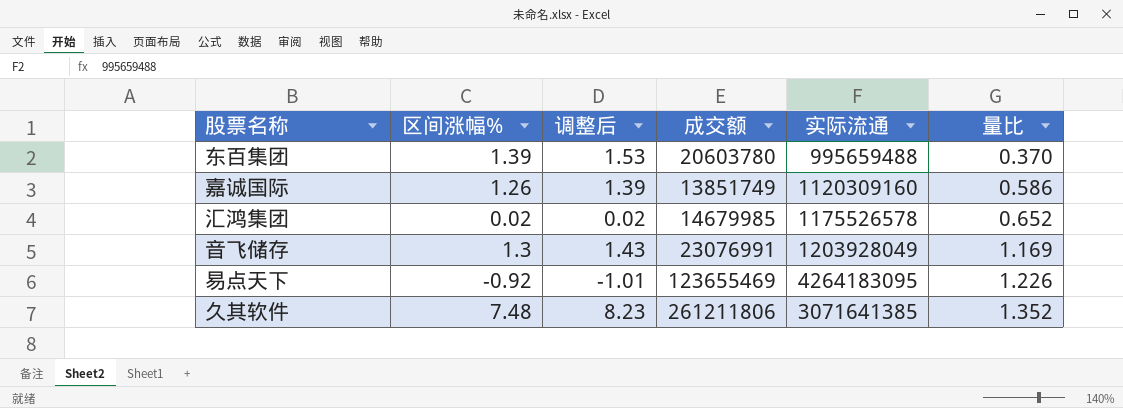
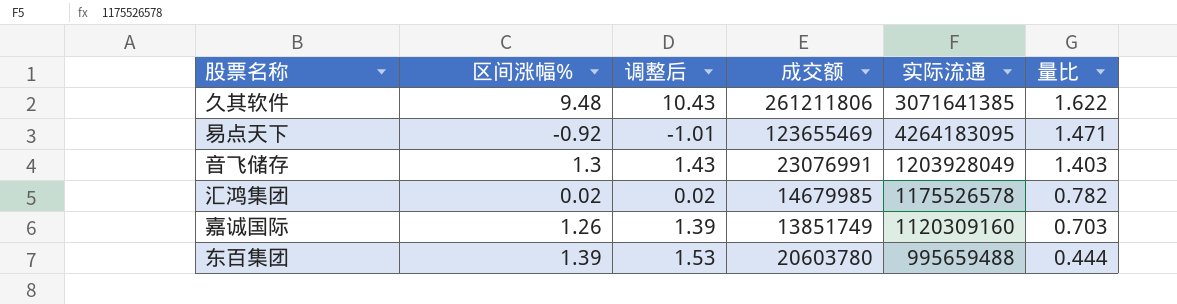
row order: 量比 ascending -> 量比 descending
久其软件 | 区间涨幅%: 7.48 -> 9.48
久其软件 | 调整后: 8.23 -> 10.43
久其软件 | 量比: 1.352 -> 1.622
易点天下 | 量比: 1.226 -> 1.471
音飞储存 | 量比: 1.169 -> 1.403
汇鸿集团 | 量比: 0.652 -> 0.782
嘉诚国际 | 量比: 0.586 -> 0.703
东百集团 | 量比: 0.370 -> 0.444

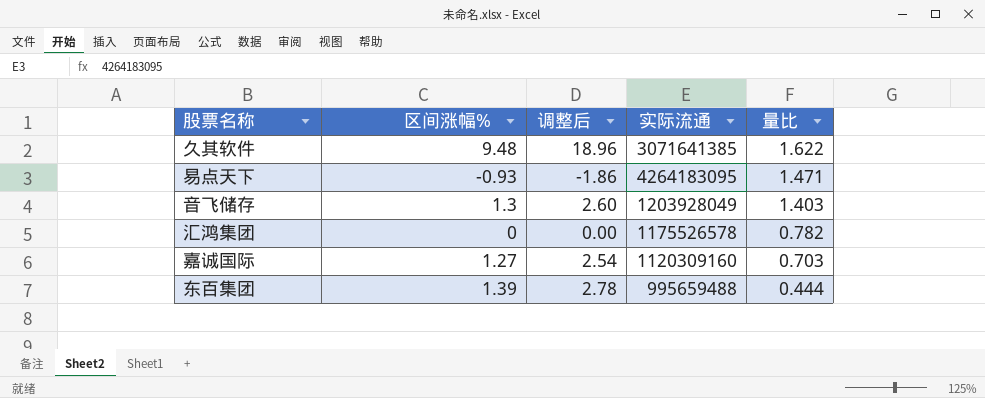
column 成交额 | position: 4 -> none
column 调整后 | formula: [区间涨幅%] * 1.1 -> [区间涨幅%] * 2
易点天下 | 区间涨幅%: -0.92 -> -0.93
汇鸿集团 | 区间涨幅%: 0.02 -> 0
嘉诚国际 | 区间涨幅%: 1.26 -> 1.27

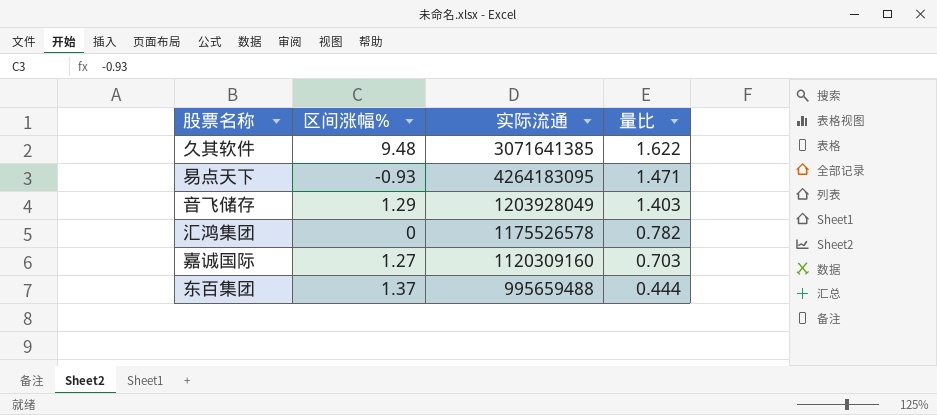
column 调整后 | formula: [区间涨幅%] * 2 -> none
音飞储存 | 区间涨幅%: 1.3 -> 1.29
东百集团 | 区间涨幅%: 1.39 -> 1.37

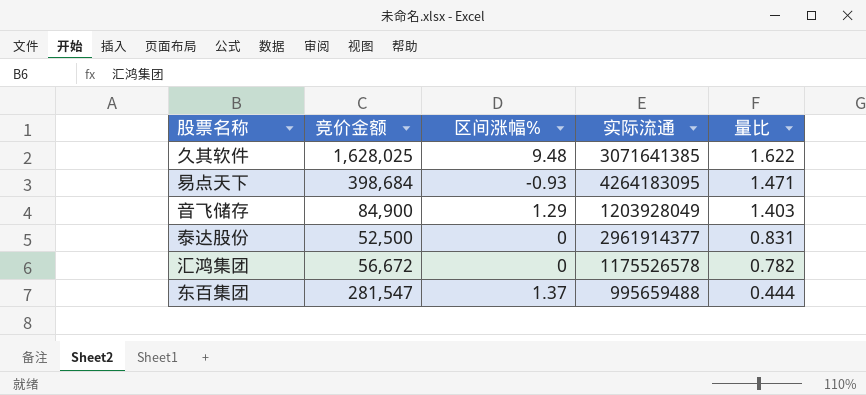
column 竞价金额 | position: none -> 2
row 嘉诚国际: 1.27 | 1120309160 | 0.703 -> none
row 泰达股份: none -> 52,500 | 0 | 2961914377 | 0.831

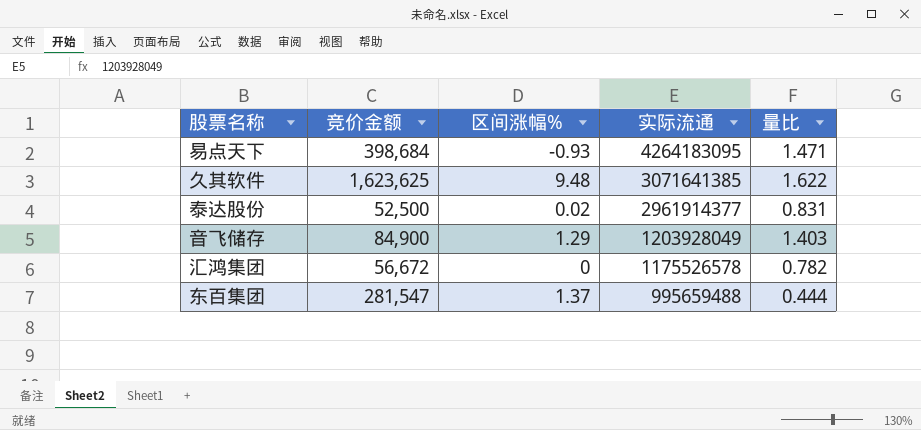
row order: 量比 descending -> 实际流通 descending
久其软件 | 竞价金额: 1,628,025 -> 1,623,625
泰达股份 | 区间涨幅%: 0 -> 0.02

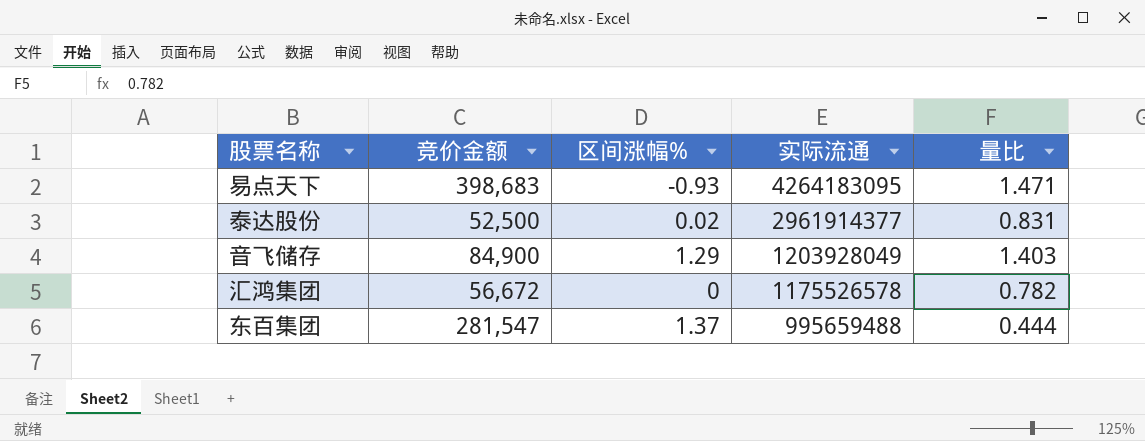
row 久其软件: 1,623,625 | 9.48 | 3071641385 | 1.622 -> none
易点天下 | 竞价金额: 398,684 -> 398,683

